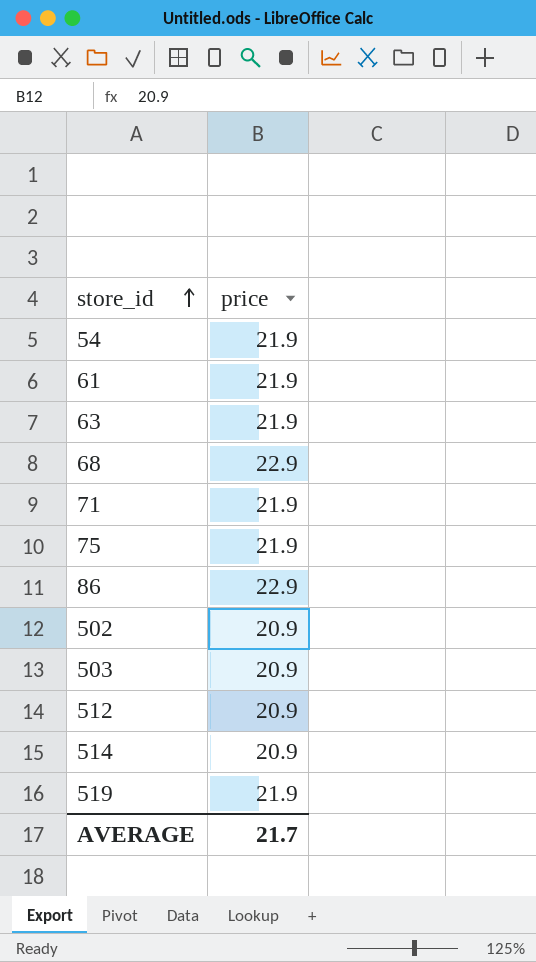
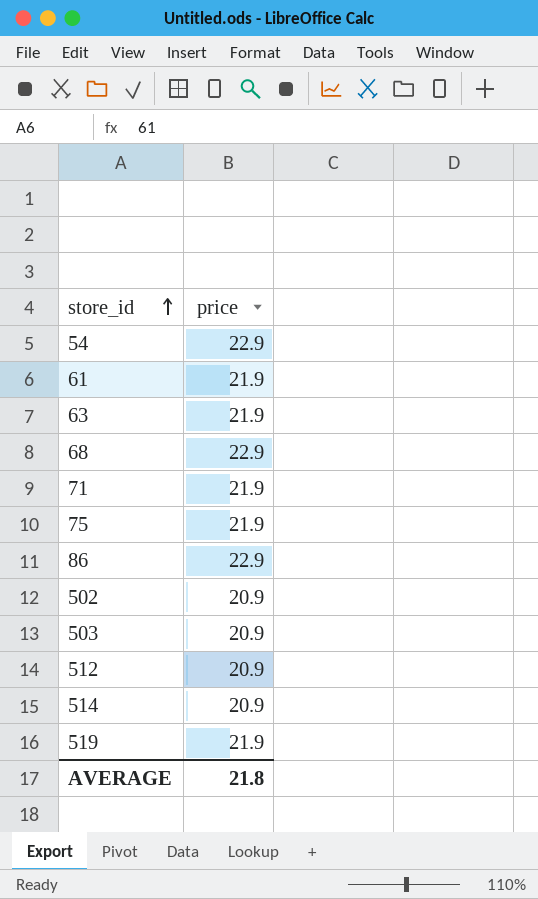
54 | price: 21.9 -> 22.9
AVERAGE | price: 21.7 -> 21.8

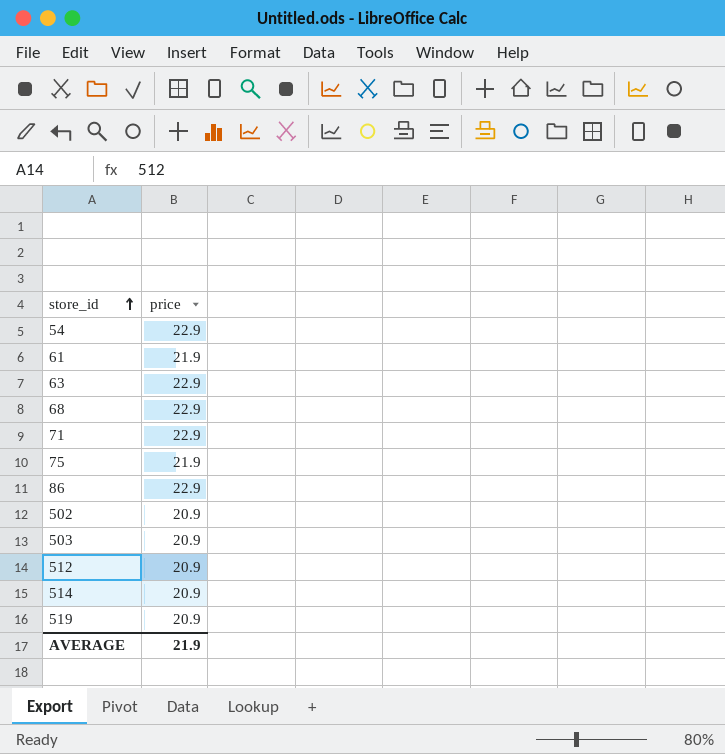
63 | price: 21.9 -> 22.9
71 | price: 21.9 -> 22.9
519 | price: 21.9 -> 20.9
AVERAGE | price: 21.8 -> 21.9

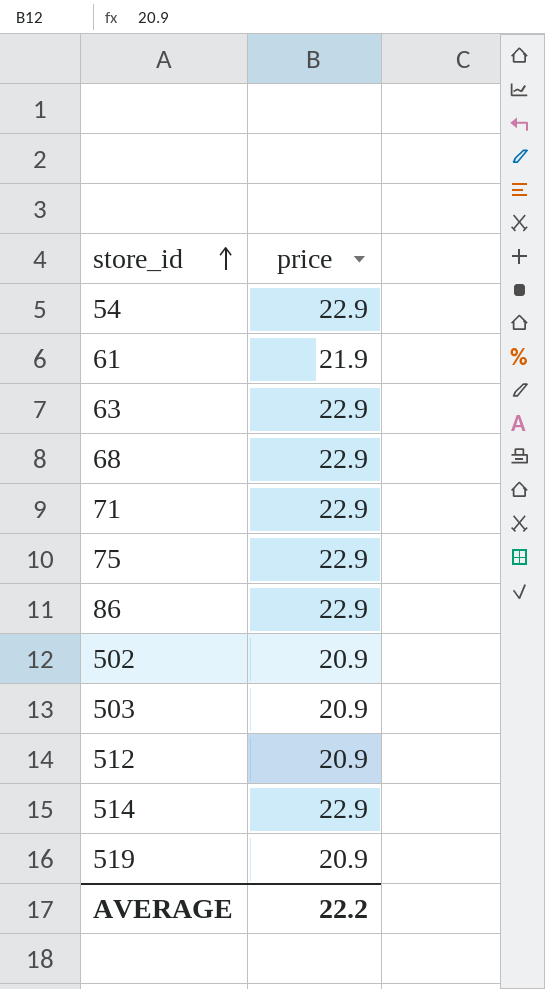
75 | price: 21.9 -> 22.9
514 | price: 20.9 -> 22.9
AVERAGE | price: 21.9 -> 22.2

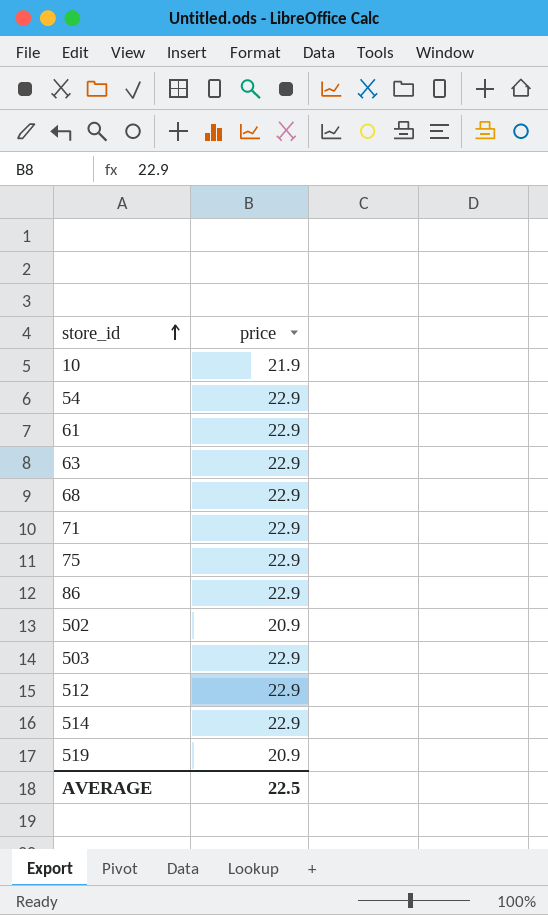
row 10: none -> 21.9
61 | price: 21.9 -> 22.9
503 | price: 20.9 -> 22.9
512 | price: 20.9 -> 22.9
AVERAGE | price: 22.2 -> 22.5

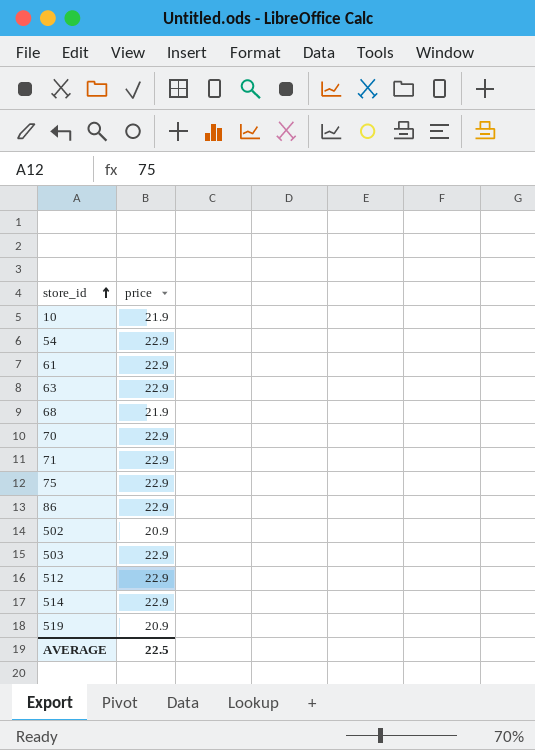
68 | price: 22.9 -> 21.9
row 70: none -> 22.9

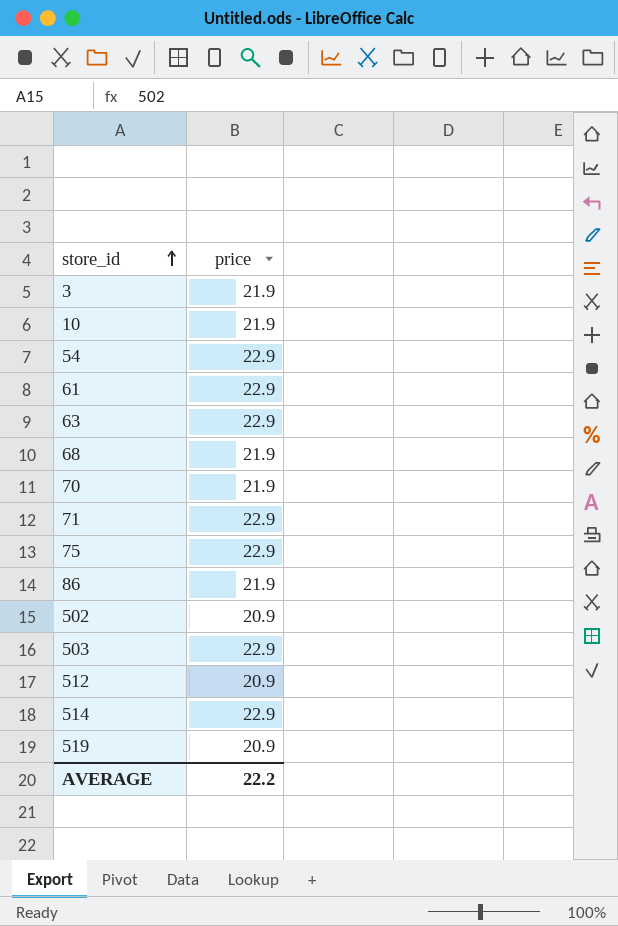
row 3: none -> 21.9
70 | price: 22.9 -> 21.9
86 | price: 22.9 -> 21.9
512 | price: 22.9 -> 20.9
AVERAGE | price: 22.5 -> 22.2

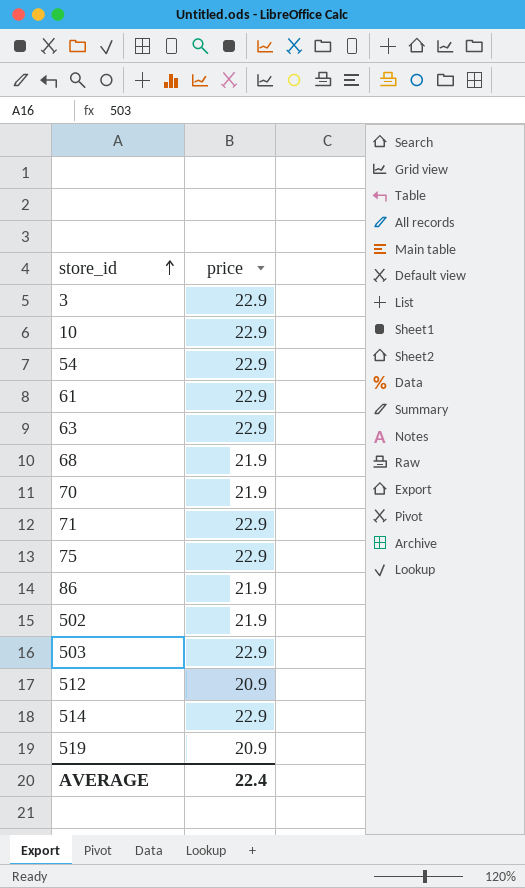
3 | price: 21.9 -> 22.9
10 | price: 21.9 -> 22.9
502 | price: 20.9 -> 21.9
AVERAGE | price: 22.2 -> 22.4

